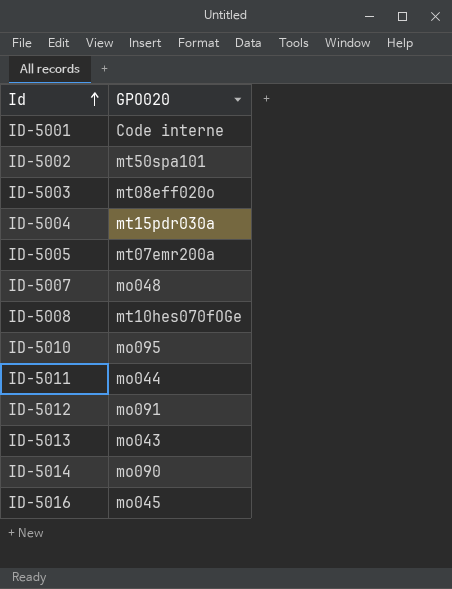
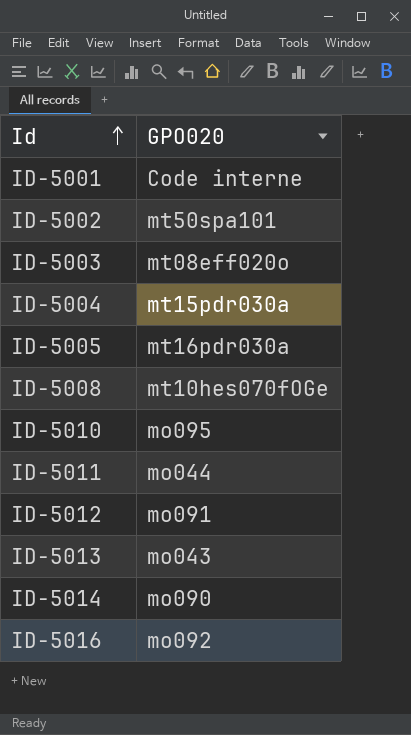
row ID-5007: mo048 -> none
ID-5005 | GPO020: mt07emr200a -> mt16pdr030a
ID-5016 | GPO020: mo045 -> mo092

